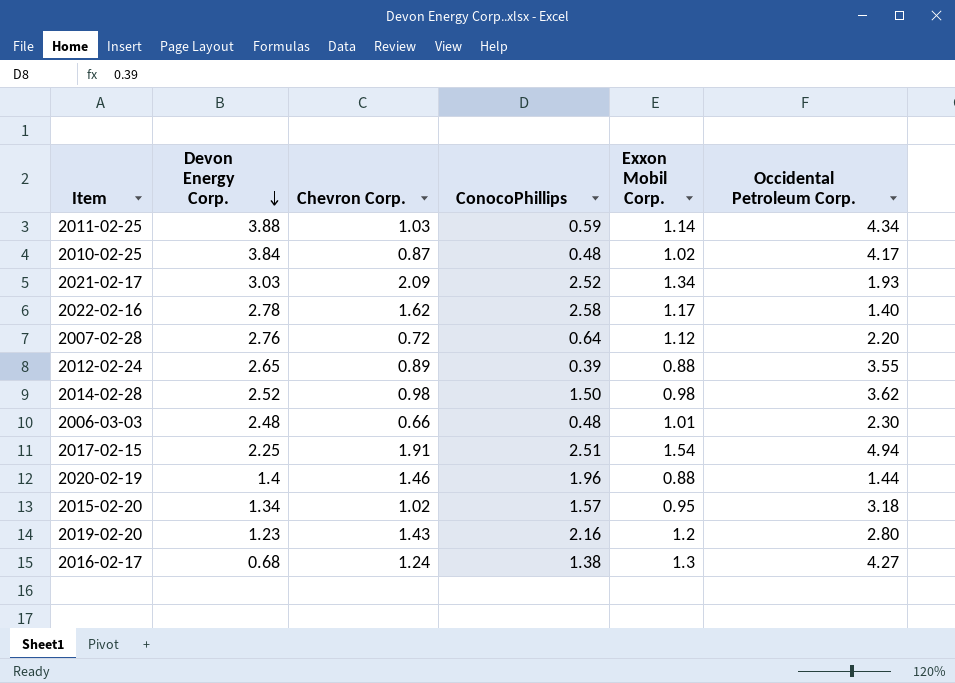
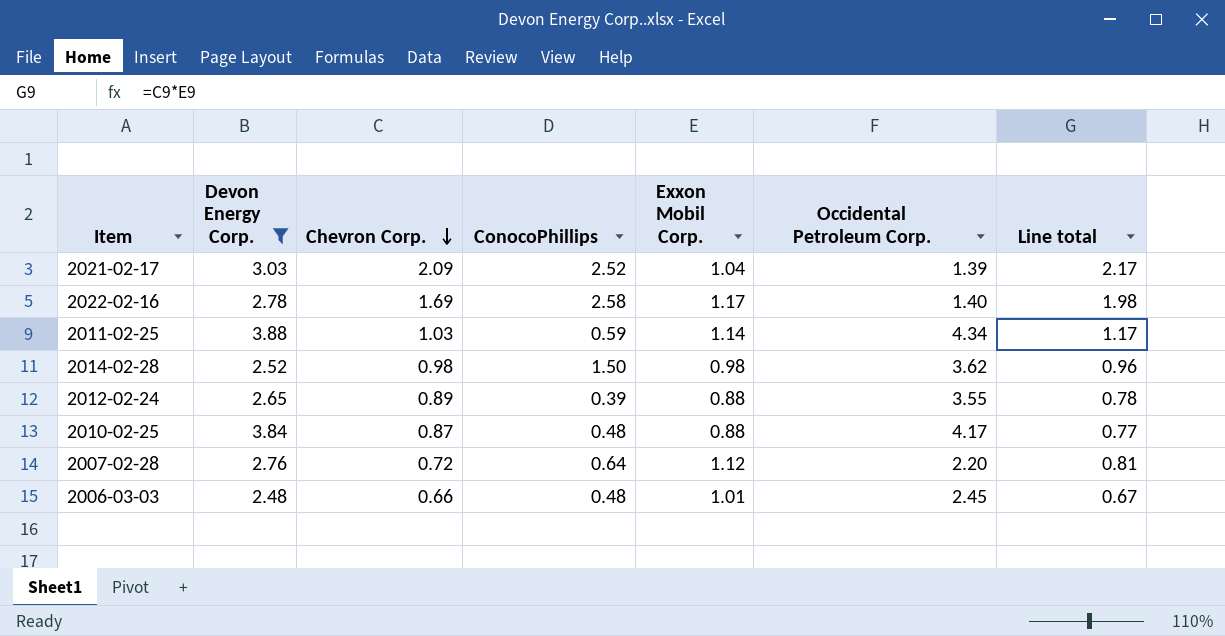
filter: none -> Devon Energy Corp. >= 2.48
row order: Devon Energy Corp. descending -> Chevron Corp. descending
column Line total | formula: none -> [Chevron Corp.] * [Exxon Mobil Corp.]
2021-02-17 | Exxon Mobil Corp.: 1.34 -> 1.04
2021-02-17 | Occidental Petroleum Corp.: 1.93 -> 1.39
2022-02-16 | Chevron Corp.: 1.62 -> 1.69
2010-02-25 | Exxon Mobil Corp.: 1.02 -> 0.88
2006-03-03 | Occidental Petroleum Corp.: 2.30 -> 2.45

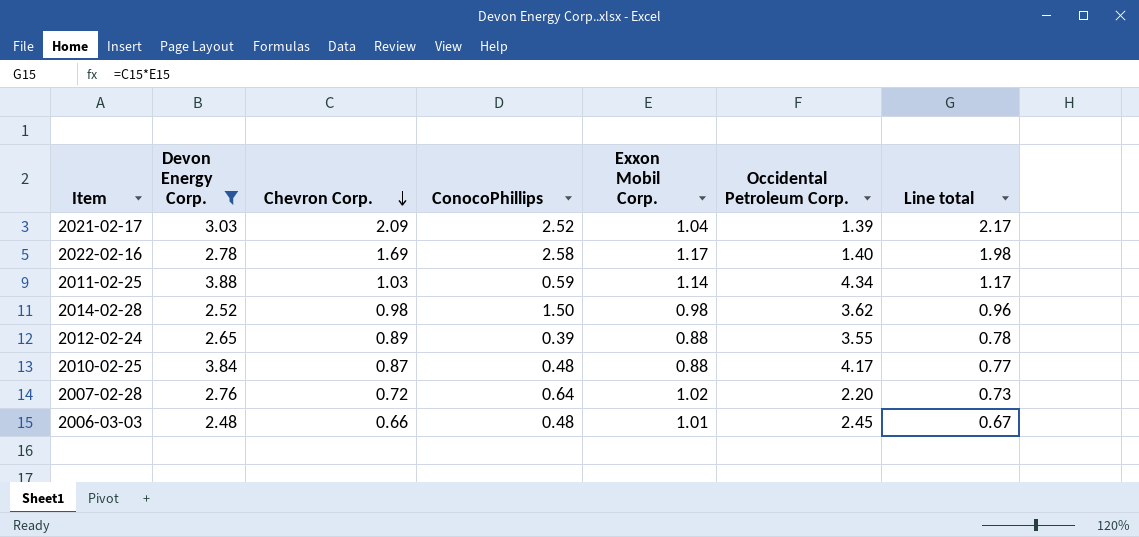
2007-02-28 | Exxon Mobil Corp.: 1.12 -> 1.02
2007-02-28 | Line total: 0.81 -> 0.73

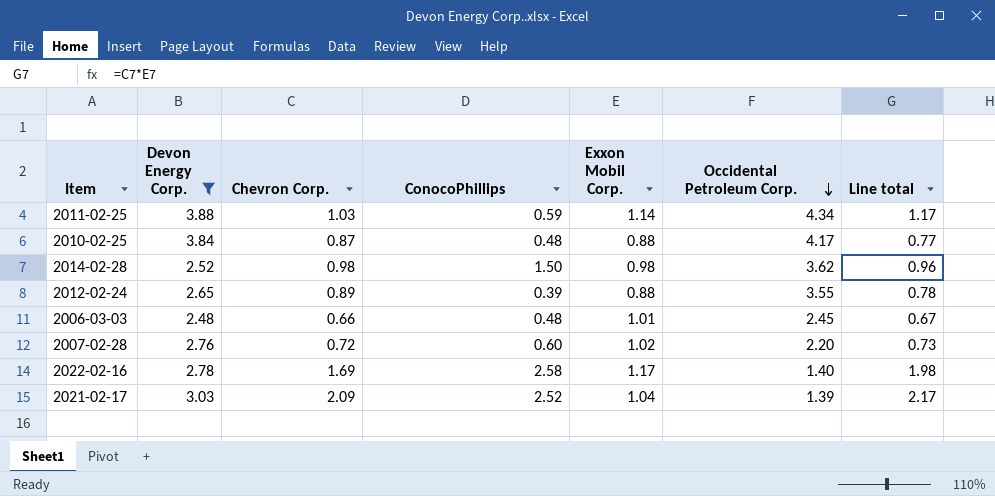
row order: Chevron Corp. descending -> Occidental Petroleum Corp. descending
2007-02-28 | ConocoPhillips: 0.64 -> 0.60

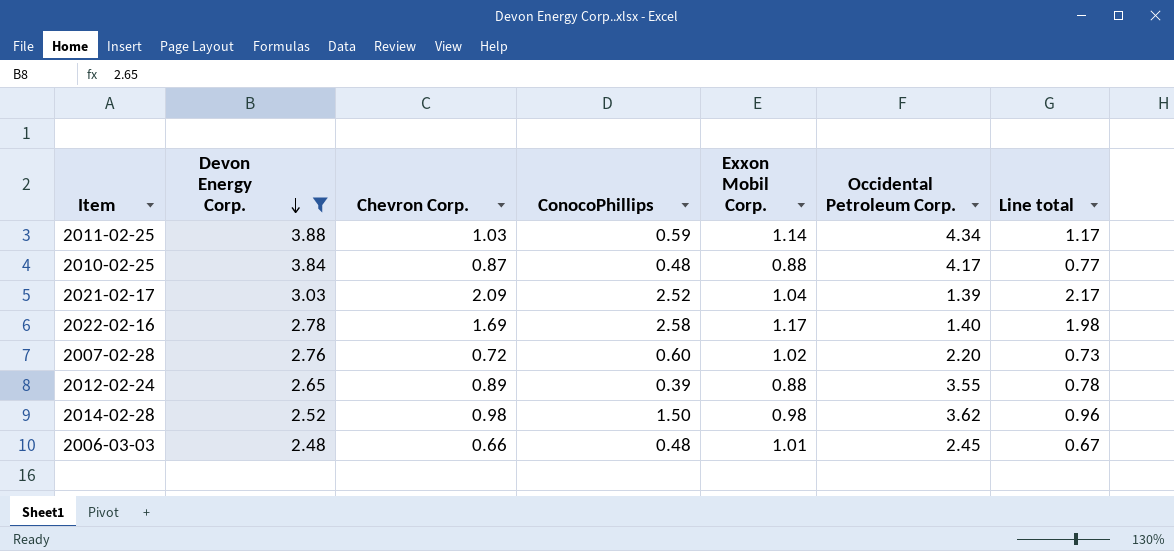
row order: Occidental Petroleum Corp. descending -> Devon Energy Corp. descending

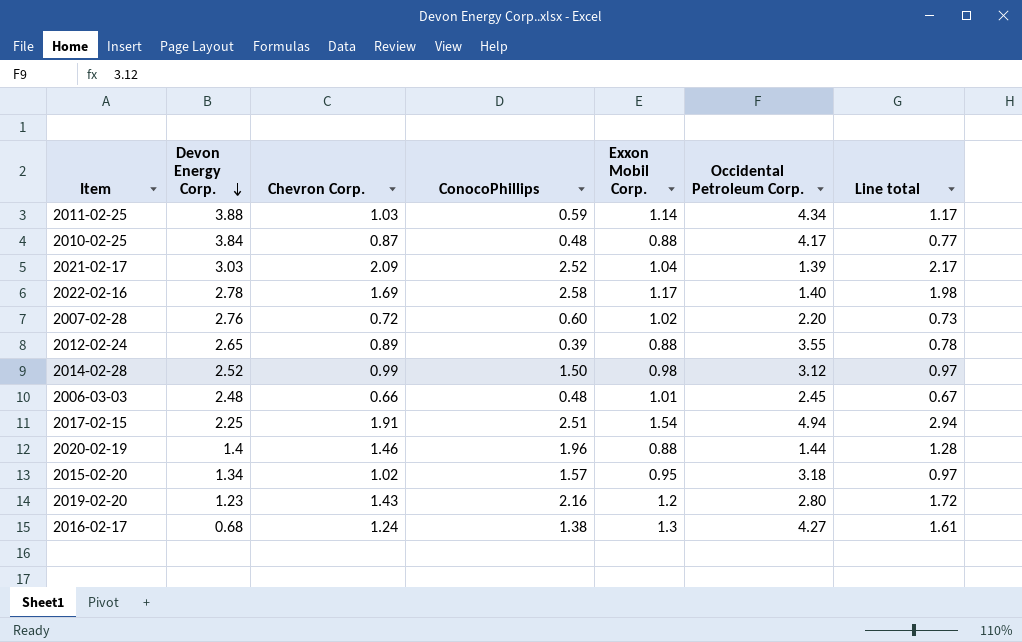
filter: Devon Energy Corp. >= 2.48 -> none
2014-02-28 | Chevron Corp.: 0.98 -> 0.99
2014-02-28 | Occidental Petroleum Corp.: 3.62 -> 3.12
2014-02-28 | Line total: 0.96 -> 0.97

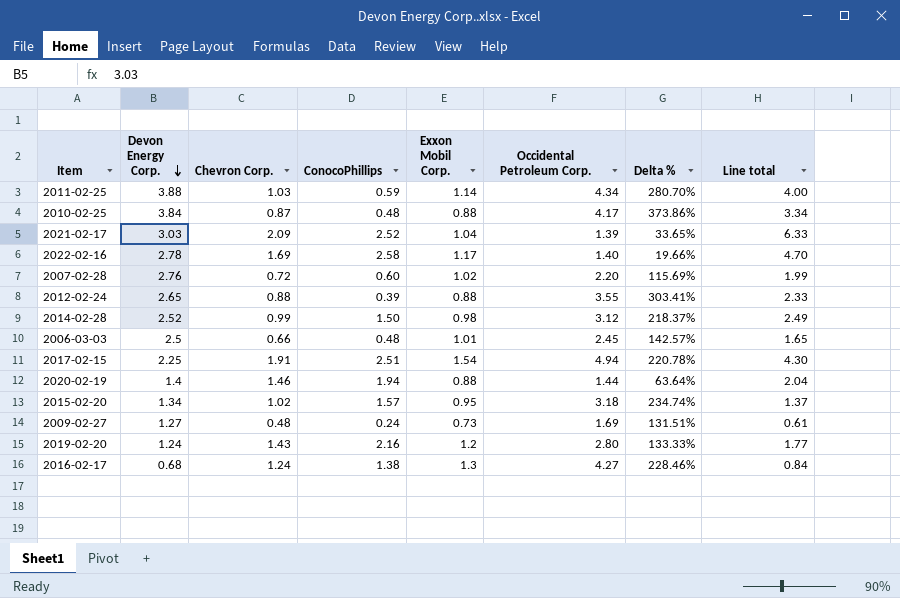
column Delta % | formula: none -> ([Occidental Petroleum Corp.] - [Exxon Mobil Corp.]) / [Exxon Mobil Corp.]
column Line total | formula: [Chevron Corp.] * [Exxon Mobil Corp.] -> [Devon Energy Corp.] * [Chevron Corp.]
2012-02-24 | Chevron Corp.: 0.89 -> 0.88
2006-03-03 | Devon Energy Corp.: 2.48 -> 2.5
2020-02-19 | ConocoPhillips: 1.96 -> 1.94
row 2009-02-27: none -> 1.27 | 0.48 | 0.24 | 0.73 | 1.69 | 131.51% | 0.61
2019-02-20 | Devon Energy Corp.: 1.23 -> 1.24

